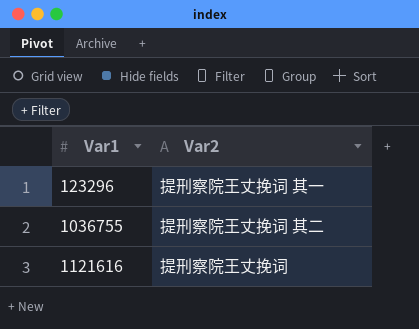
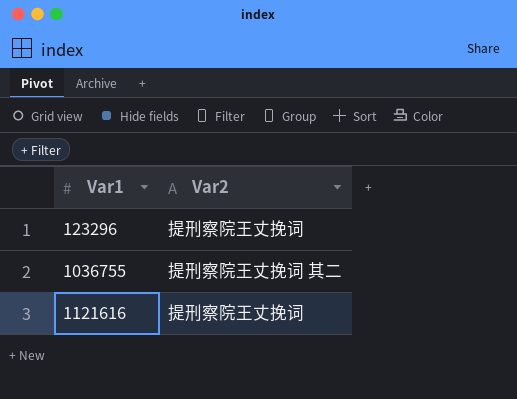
123296 | Var2: 提刑察院王丈挽词 其一 -> 提刑察院王丈挽词

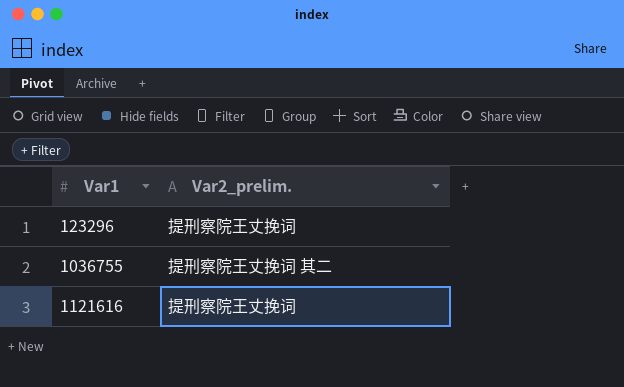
column name: Var2 -> Var2_prelim.

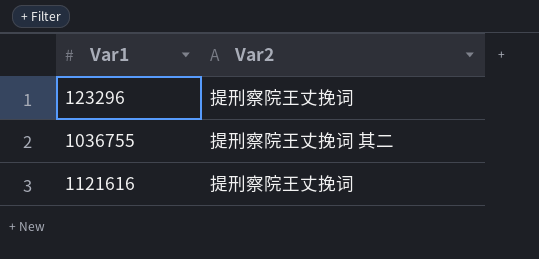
column name: Var2_prelim. -> Var2

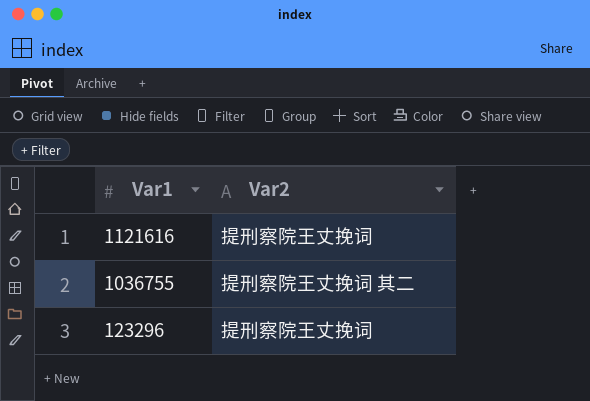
row order: Var1 ascending -> Var1 descending

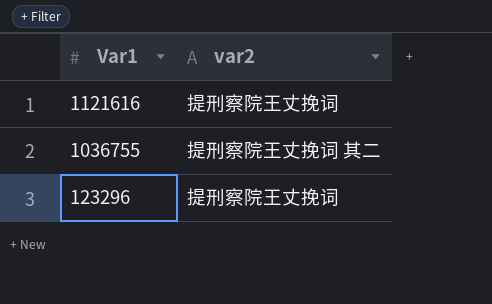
column name: Var2 -> var2

